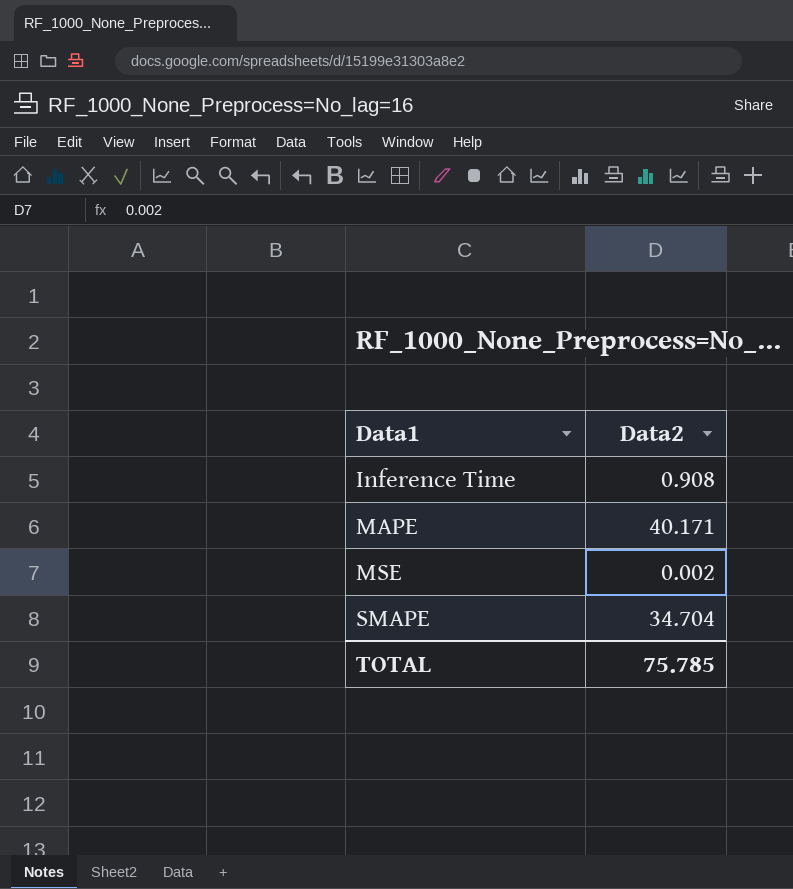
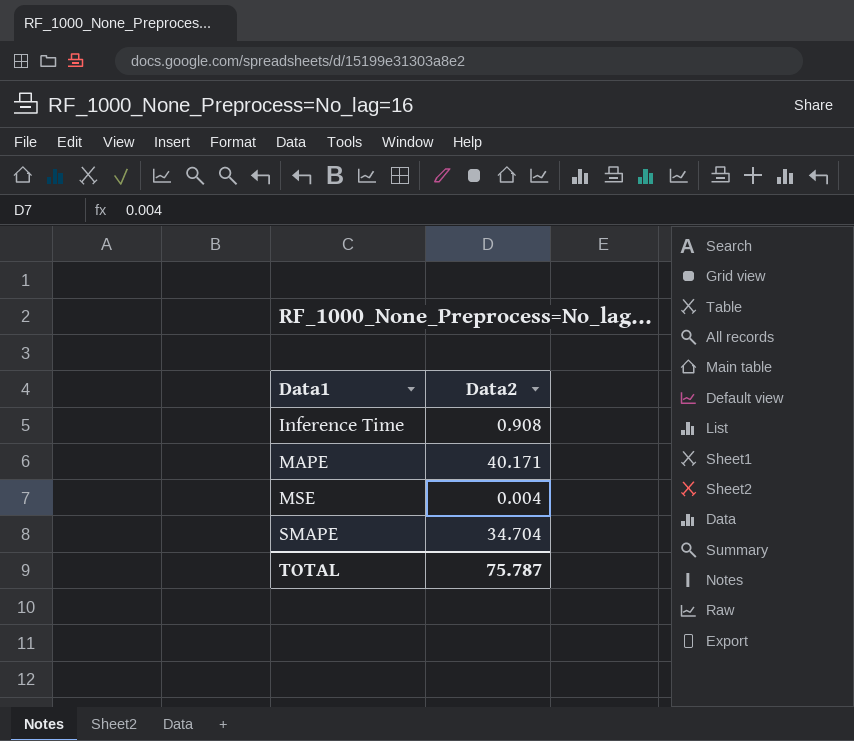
MSE | Data2: 0.002 -> 0.004
TOTAL | Data2: 75.785 -> 75.787

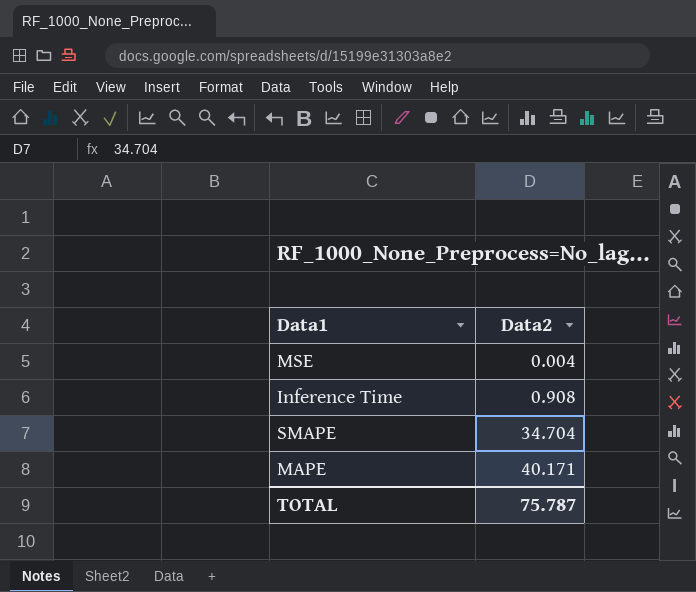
row order: Data1 ascending -> Data2 ascending

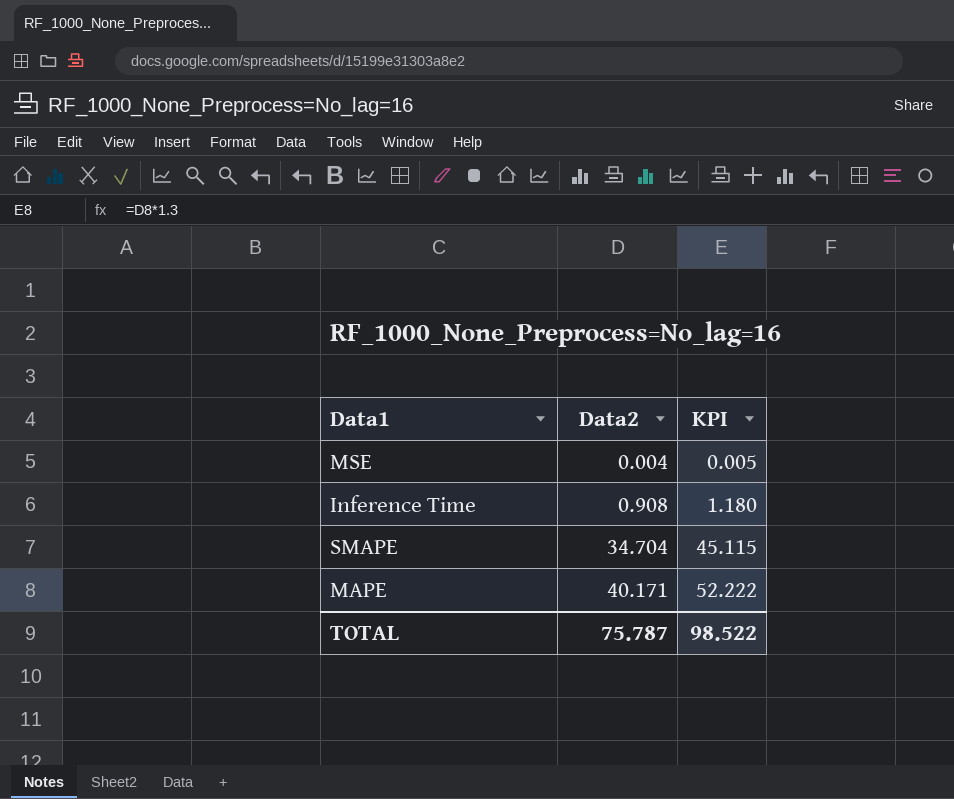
column KPI | formula: none -> [Data2] * 1.3

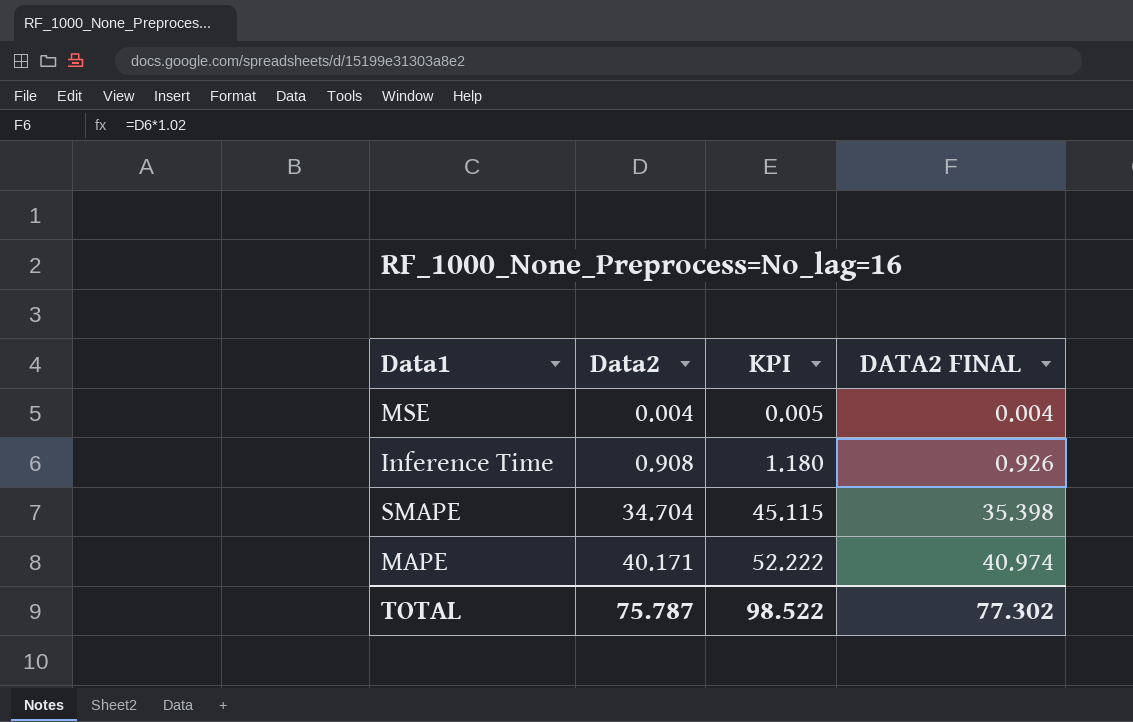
column DATA2 FINAL | formula: none -> [Data2] * 1.02

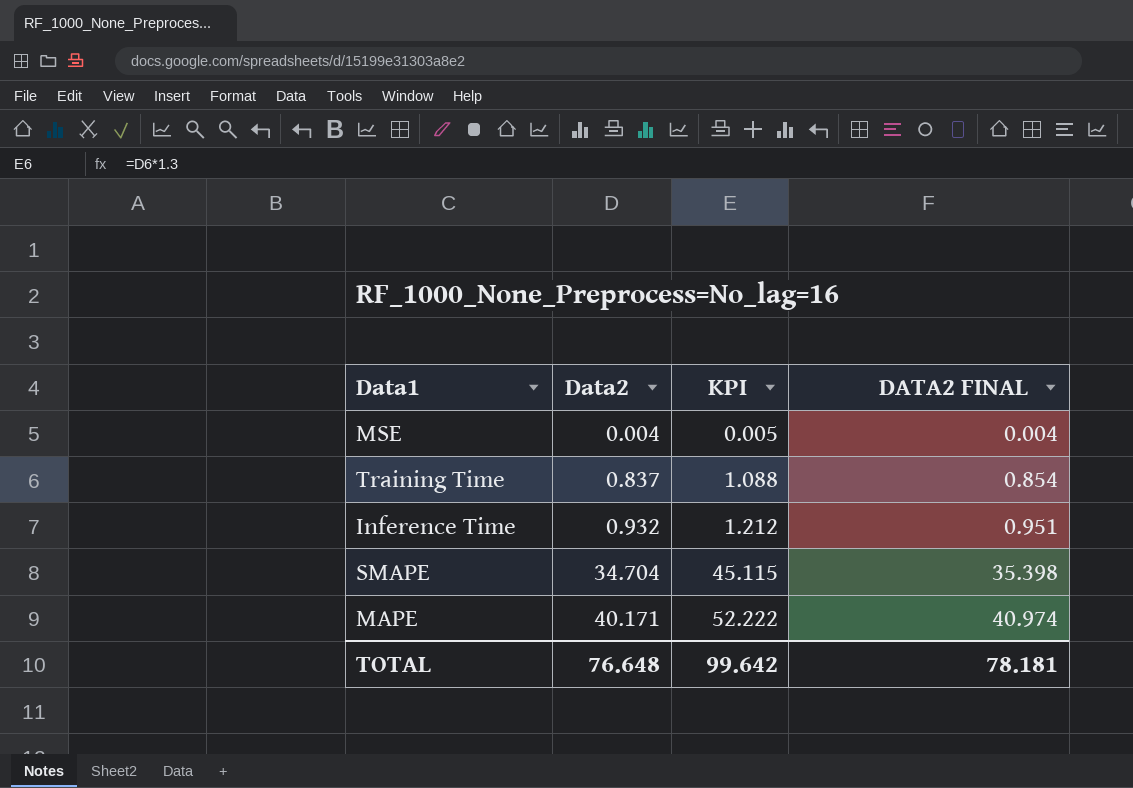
row Training Time: none -> 0.837 | 1.088 | 0.854
Inference Time | Data2: 0.908 -> 0.932
Inference Time | KPI: 1.180 -> 1.212
Inference Time | DATA2 FINAL: 0.926 -> 0.951
TOTAL | Data2: 75.787 -> 76.648
TOTAL | KPI: 98.522 -> 99.642
TOTAL | DATA2 FINAL: 77.302 -> 78.181

